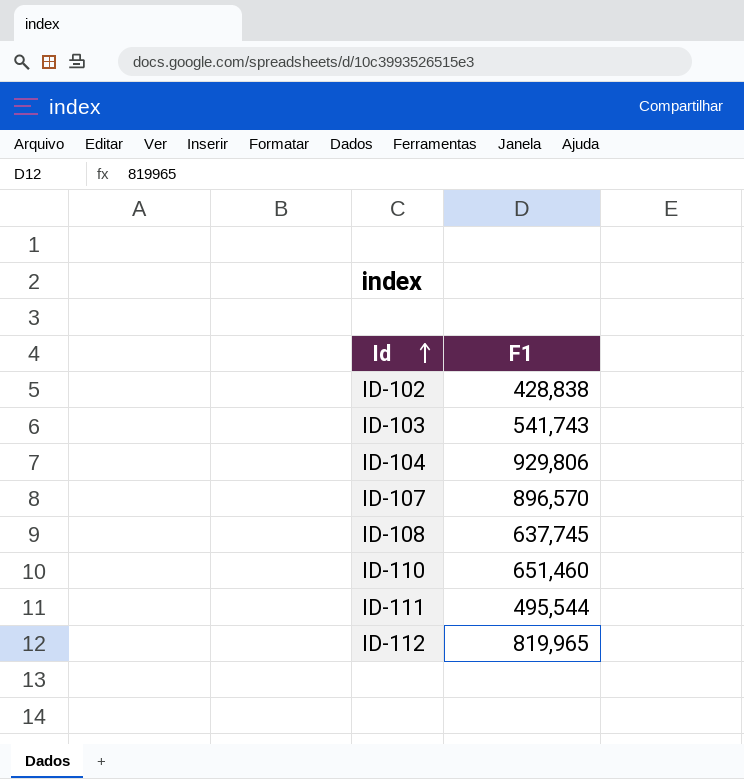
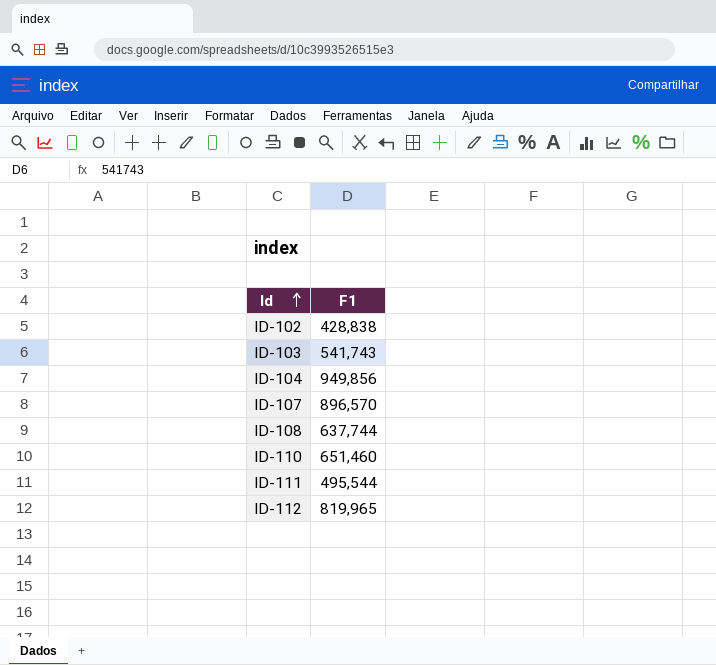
ID-104 | F1: 929,806 -> 949,856
ID-108 | F1: 637,745 -> 637,744

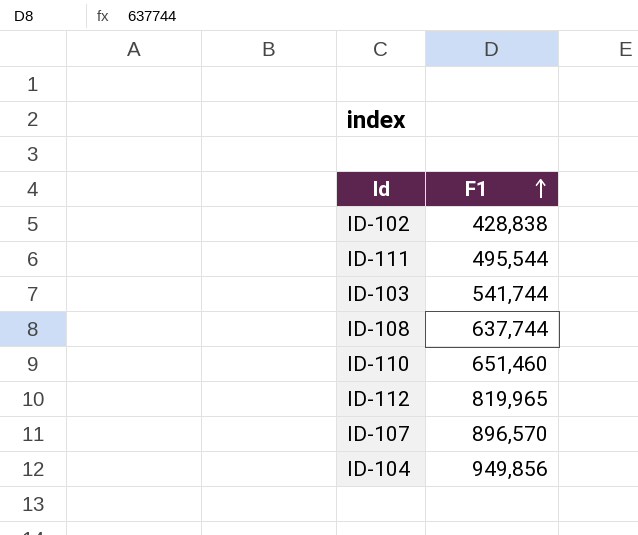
row order: Id ascending -> F1 ascending
ID-103 | F1: 541,743 -> 541,744

